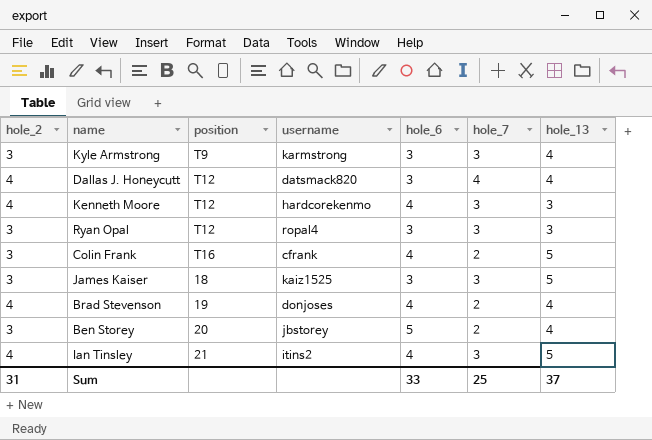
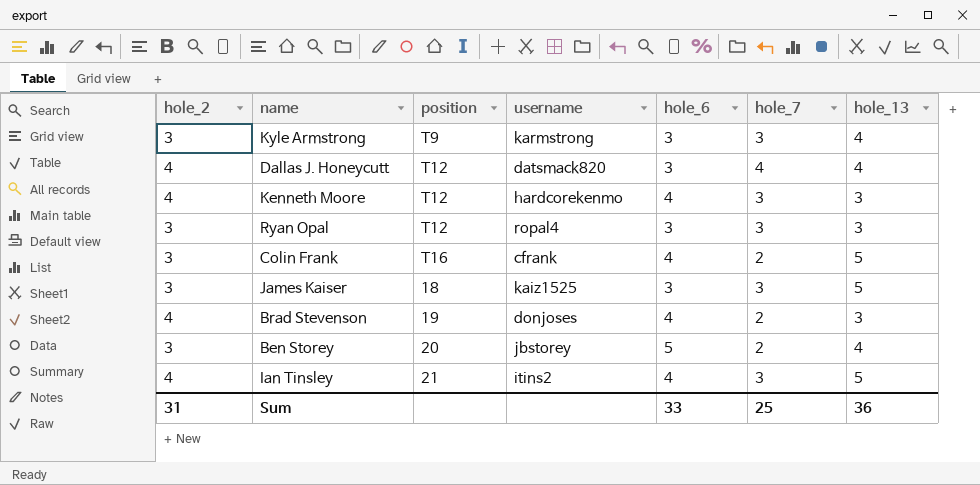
Brad Stevenson | hole_13: 4 -> 3
Sum | hole_13: 37 -> 36

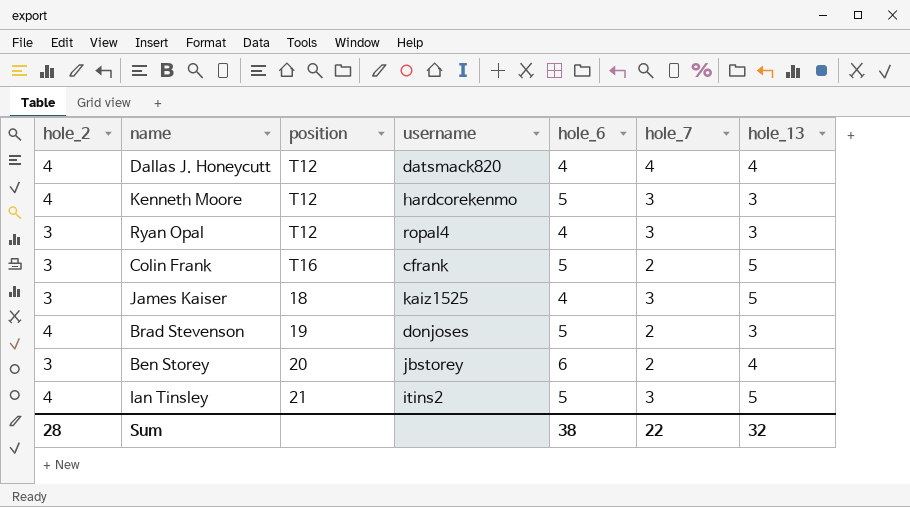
row Kyle Armstrong: 3 | T9 | karmstrong | 3 | 3 | 4 -> none
Dallas J. Honeycutt | hole_6: 3 -> 4
Kenneth Moore | hole_6: 4 -> 5
Ryan Opal | hole_6: 3 -> 4
Colin Frank | hole_6: 4 -> 5
James Kaiser | hole_6: 3 -> 4
Brad Stevenson | hole_6: 4 -> 5
Ben Storey | hole_6: 5 -> 6
Ian Tinsley | hole_6: 4 -> 5
Sum | hole_2: 31 -> 28
Sum | hole_6: 33 -> 38
Sum | hole_7: 25 -> 22
Sum | hole_13: 36 -> 32

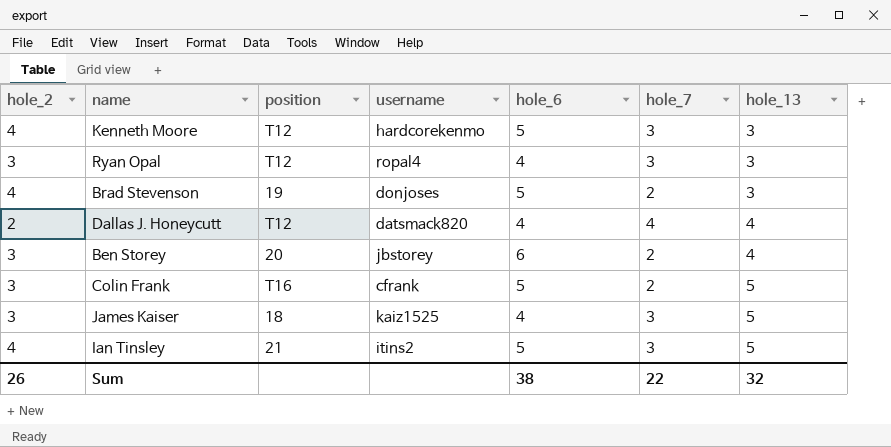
row order: none -> hole_13 ascending
Dallas J. Honeycutt | hole_2: 4 -> 2
Sum | hole_2: 28 -> 26

